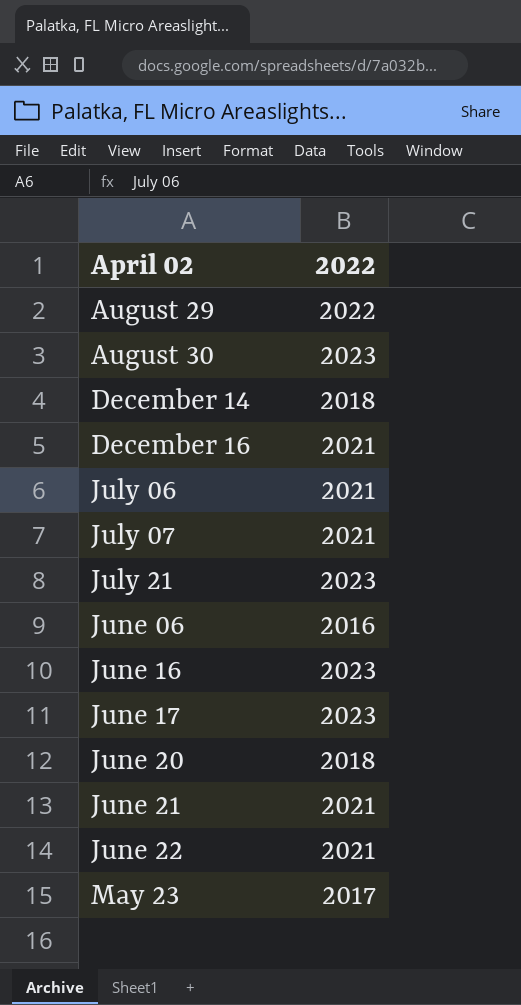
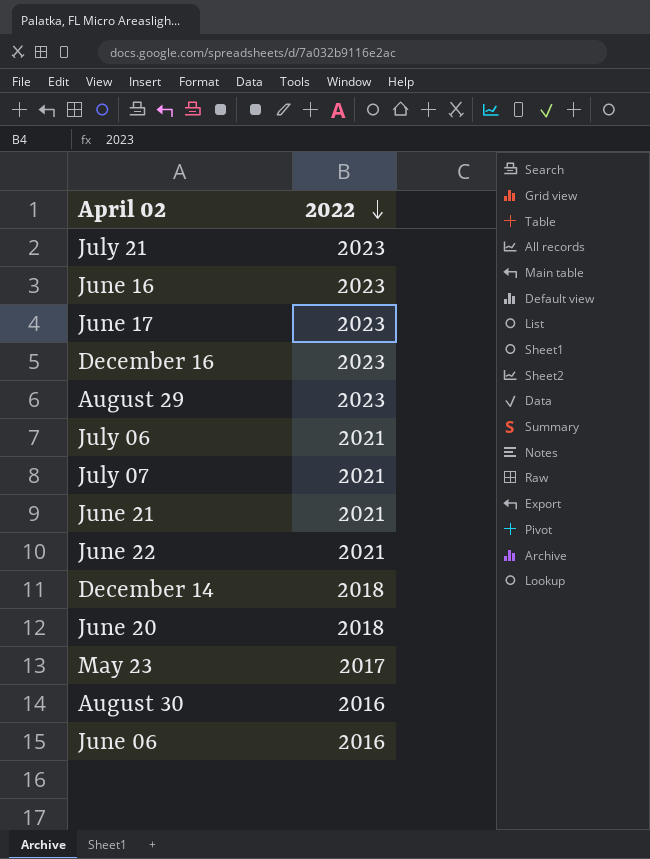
row order: none -> 2022 descending
December 16 | 2022: 2021 -> 2023
August 29 | 2022: 2022 -> 2023
August 30 | 2022: 2023 -> 2016

